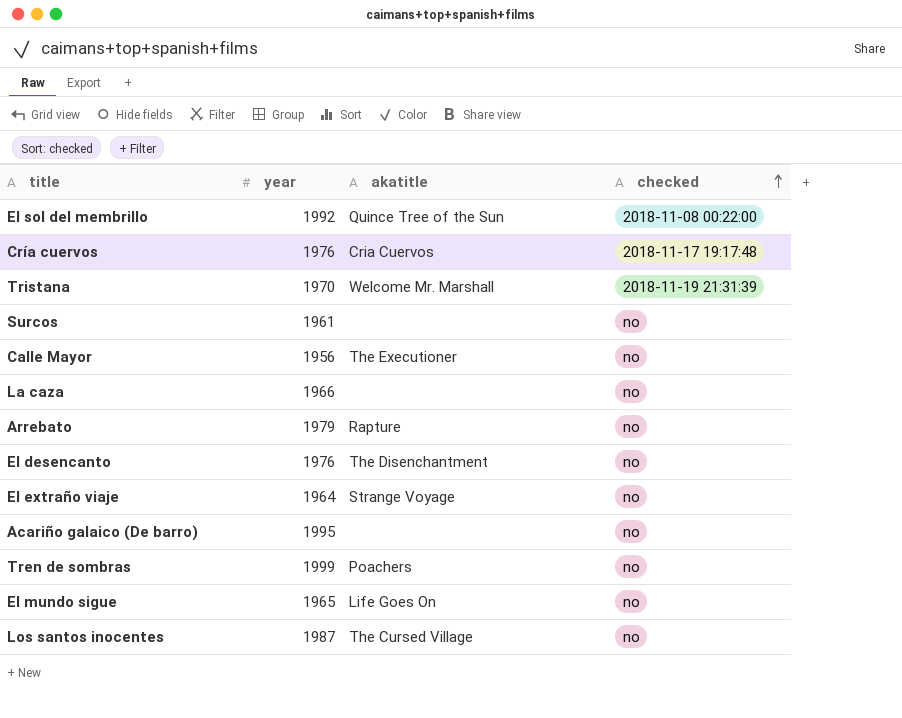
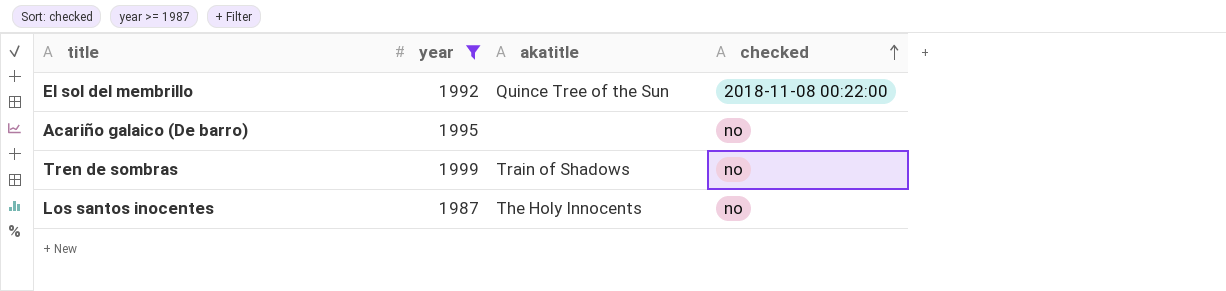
filter: none -> year >= 1987
Tren de sombras | akatitle: Poachers -> Train of Shadows
Los santos inocentes | akatitle: The Cursed Village -> The Holy Innocents

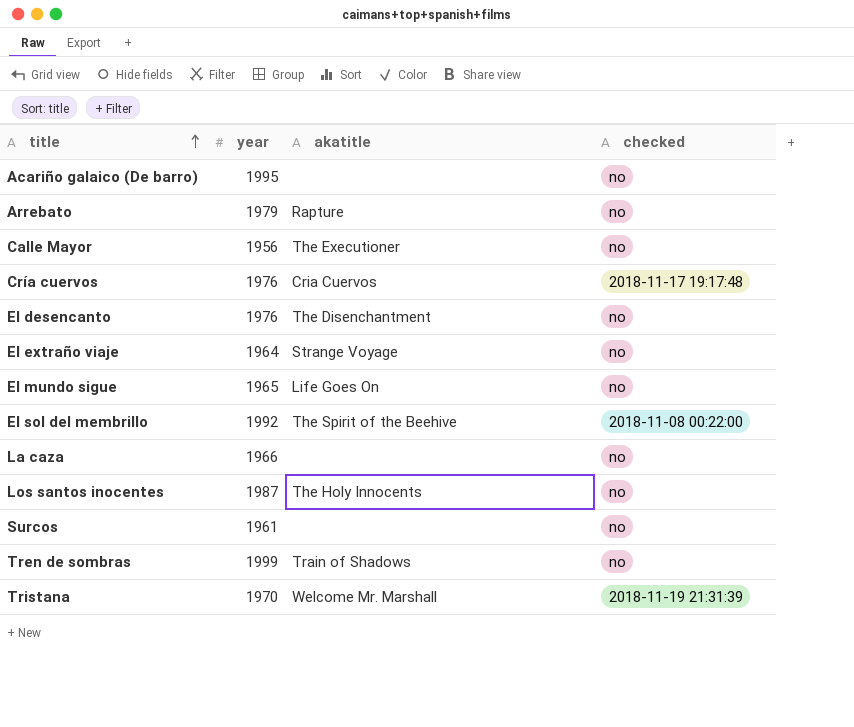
filter: year >= 1987 -> none
row order: checked ascending -> title ascending
El sol del membrillo | akatitle: Quince Tree of the Sun -> The Spirit of the Beehive

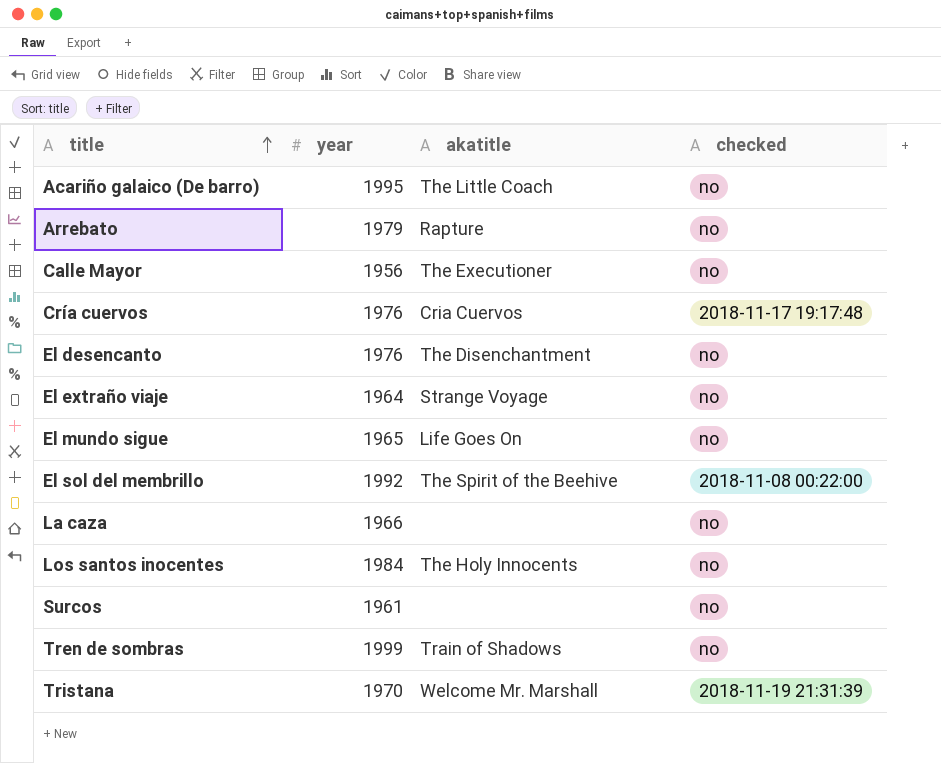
Acariño galaico (De barro) | akatitle: none -> The Little Coach
Los santos inocentes | year: 1987 -> 1984

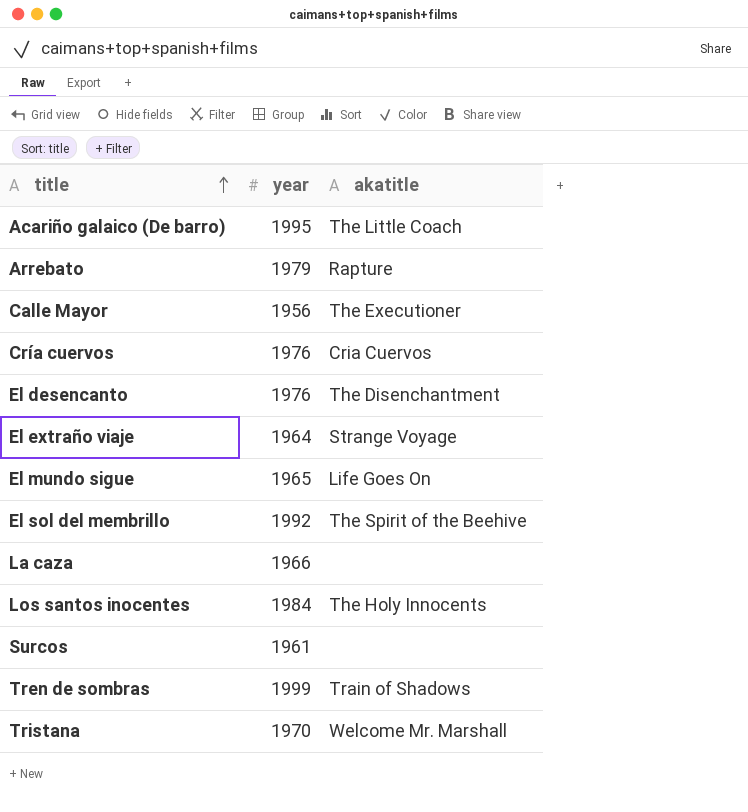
column checked | position: 4 -> none

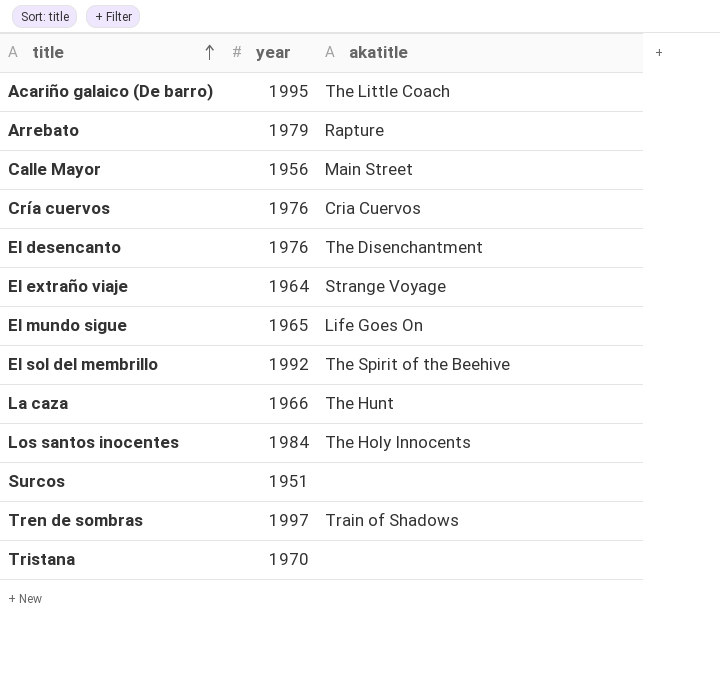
Calle Mayor | akatitle: The Executioner -> Main Street
La caza | akatitle: none -> The Hunt
Surcos | year: 1961 -> 1951
Tren de sombras | year: 1999 -> 1997
Tristana | akatitle: Welcome Mr. Marshall -> none

